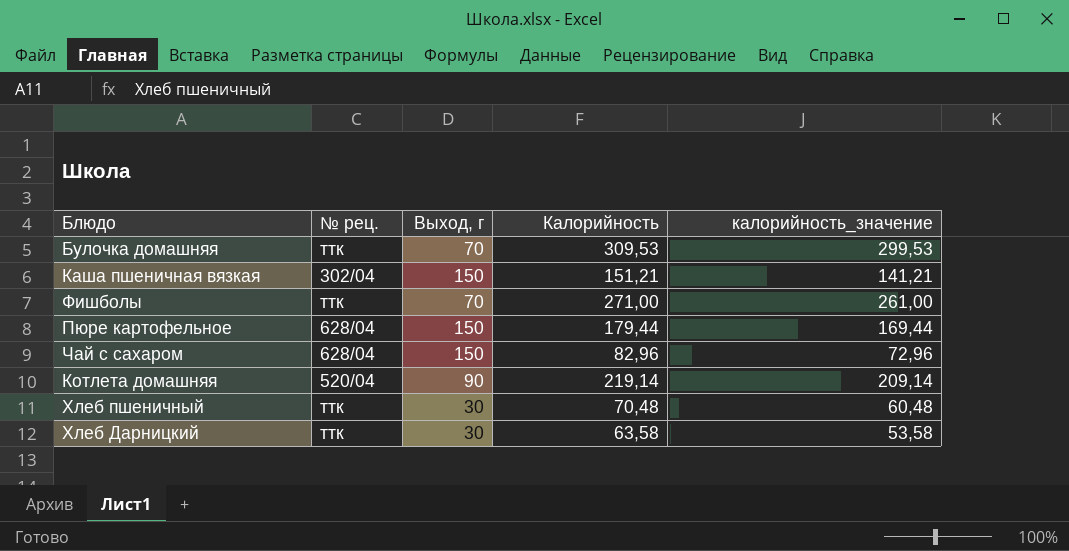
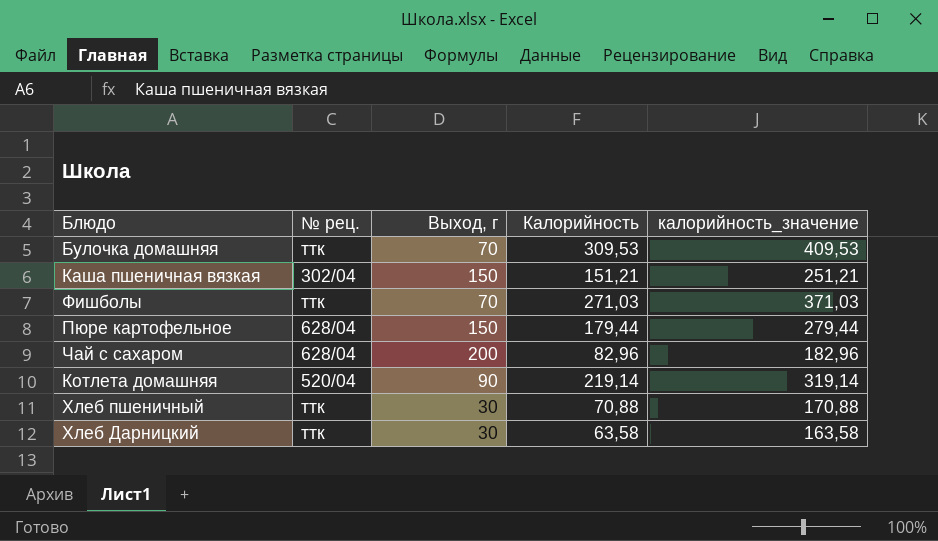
column калорийность_значение | formula: [Калорийность] - 10 -> [Калорийность] + 100
Фишболы | Калорийность: 271,00 -> 271,03
Чай с сахаром | Выход, г: 150 -> 200
Хлеб пшеничный | Калорийность: 70,48 -> 70,88

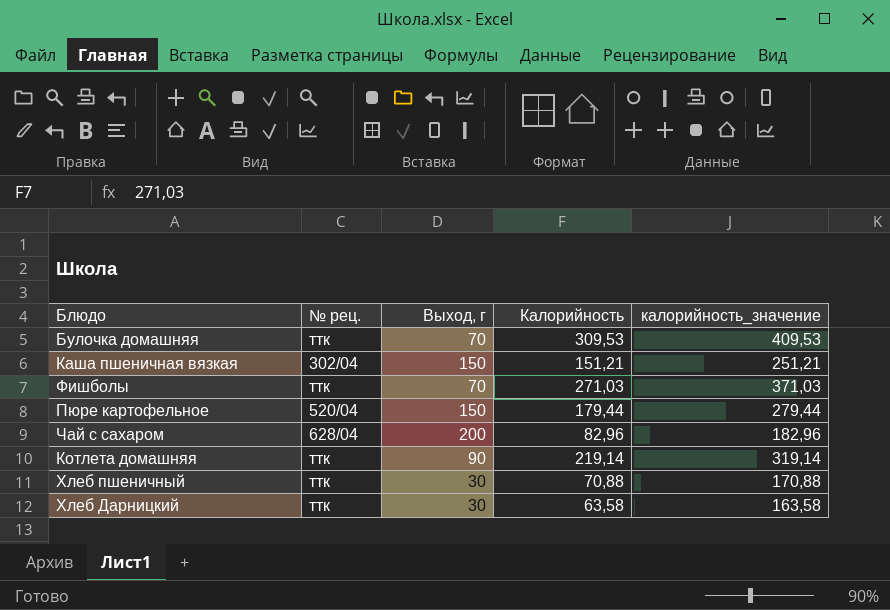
Пюре картофельное | № рец.: 628/04 -> 520/04
Котлета домашняя | № рец.: 520/04 -> ттк

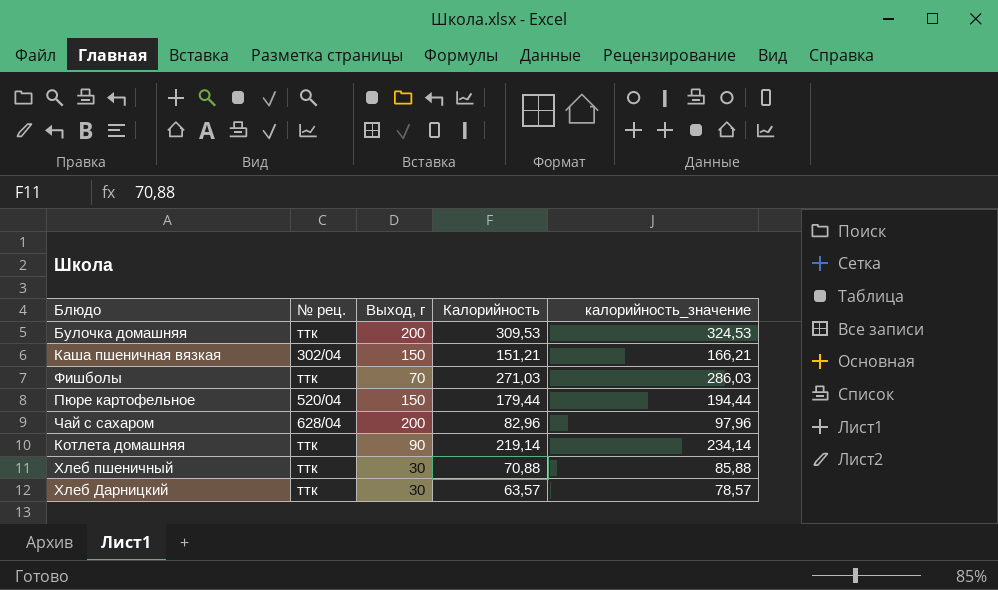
column калорийность_значение | formula: [Калорийность] + 100 -> [Калорийность] + 15
Булочка домашняя | Выход, г: 70 -> 200
Хлеб Дарницкий | Калорийность: 63,58 -> 63,57

